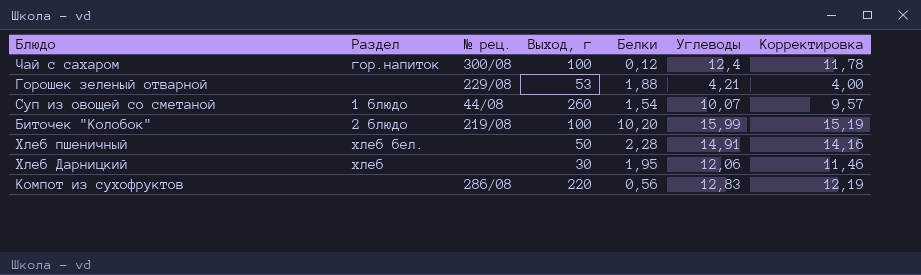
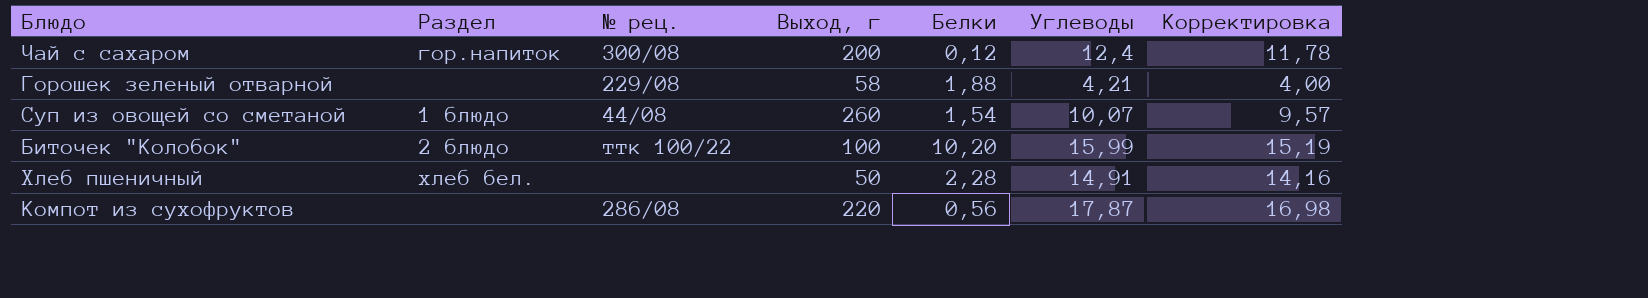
row Хлеб Дарницкий: хлеб | none | 30 | 1,95 | 12,06 | 11,46 -> none
Чай с сахаром | Выход, г: 100 -> 200
Горошек зеленый отварной | Выход, г: 53 -> 58
Биточек "Колобок" | № рец.: 219/08 -> ттк 100/22
Компот из сухофруктов | Углеводы: 12,83 -> 17,87
Компот из сухофруктов | Корректировка: 12,19 -> 16,98

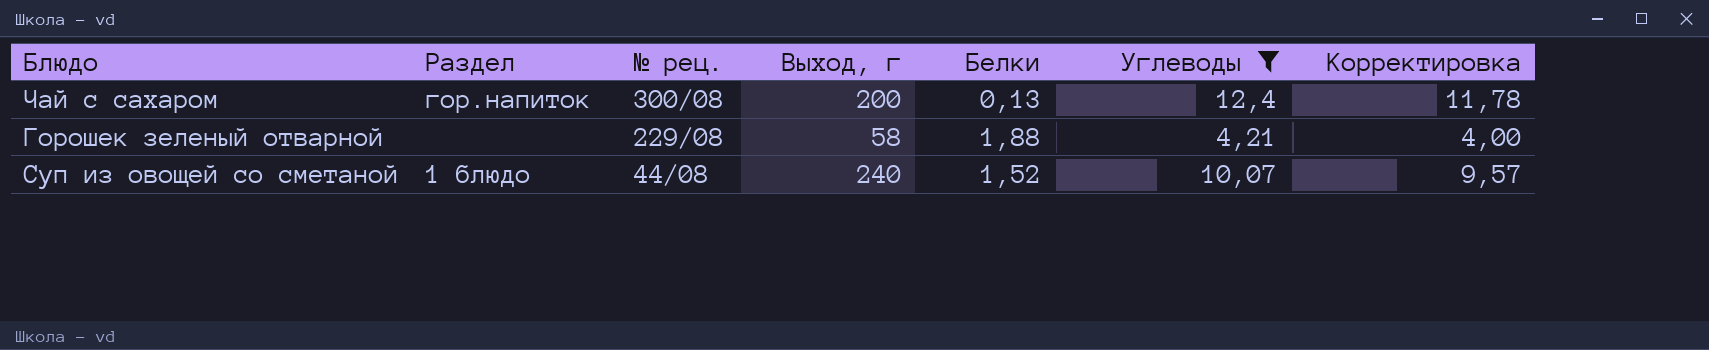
filter: none -> Углеводы <= 12,4
Чай с сахаром | Белки: 0,12 -> 0,13
Суп из овощей со сметаной | Выход, г: 260 -> 240
Суп из овощей со сметаной | Белки: 1,54 -> 1,52

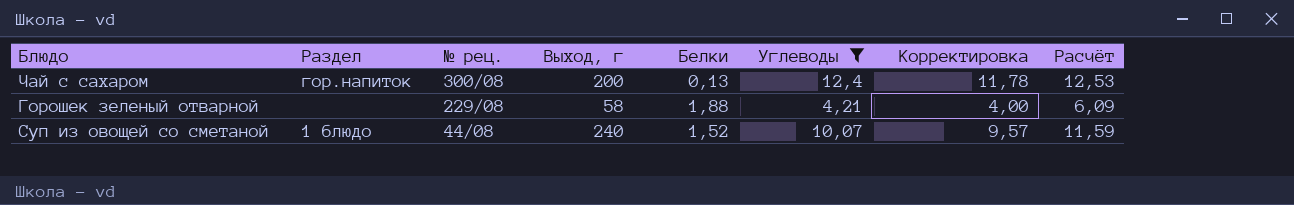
column Расчёт | formula: none -> [Белки] + [Углеводы]

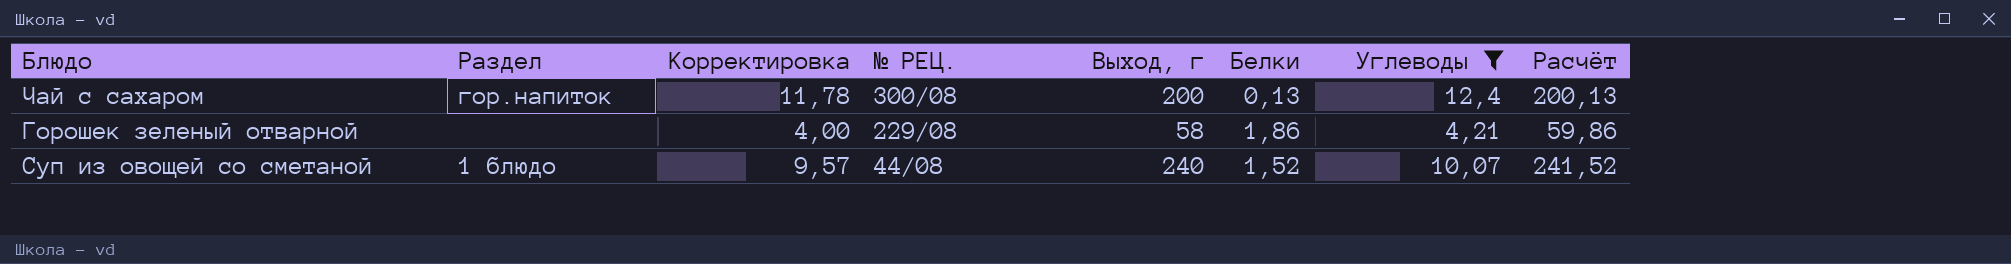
column Корректировка | position: 7 -> 3
column name: № рец. -> № РЕЦ.
column Расчёт | formula: [Белки] + [Углеводы] -> [Выход, г] + [Белки]
Горошек зеленый отварной | Белки: 1,88 -> 1,86

